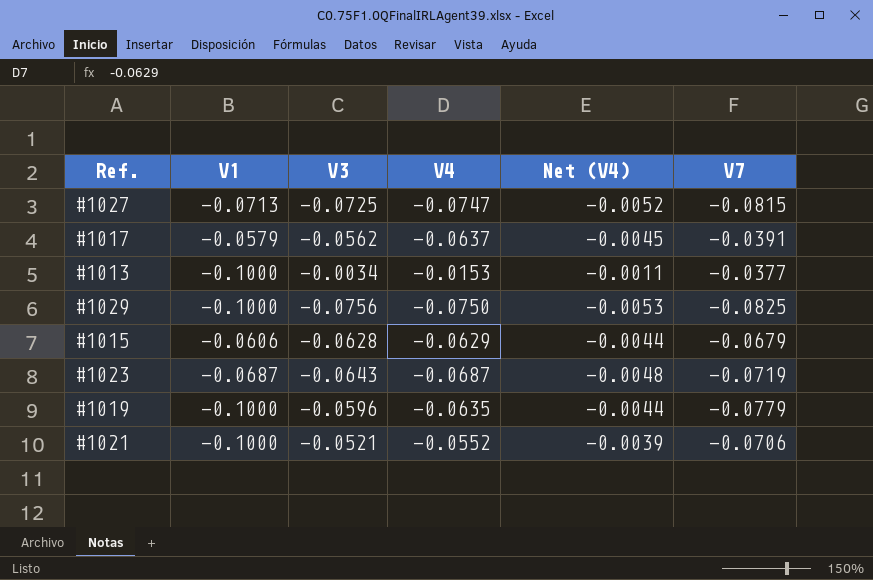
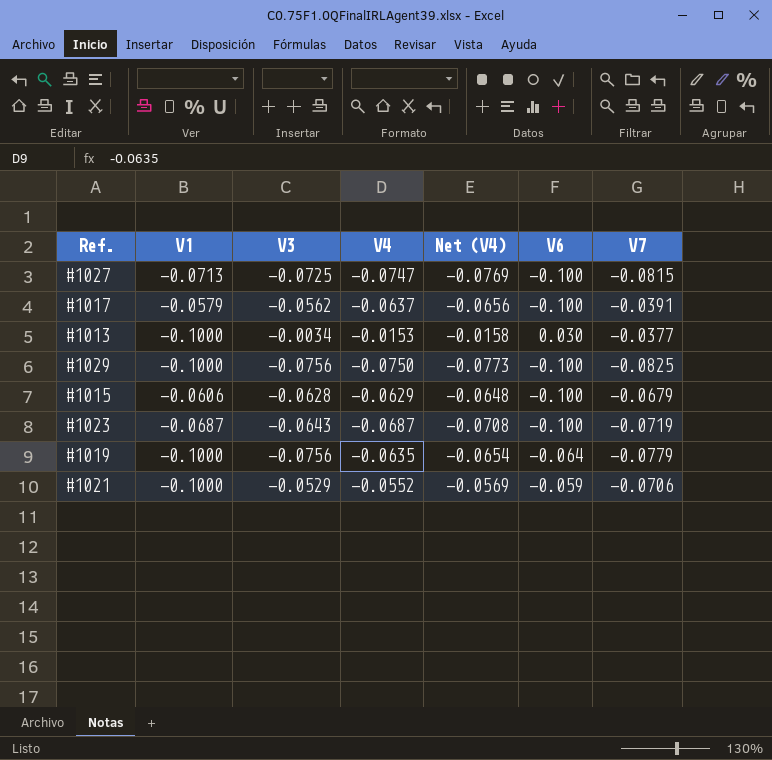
column Net (V4) | formula: [V4] * 0.07 -> [V4] * 1.03
column V6 | position: none -> 6
#1019 | V3: -0.0596 -> -0.0756
#1021 | V3: -0.0521 -> -0.0529

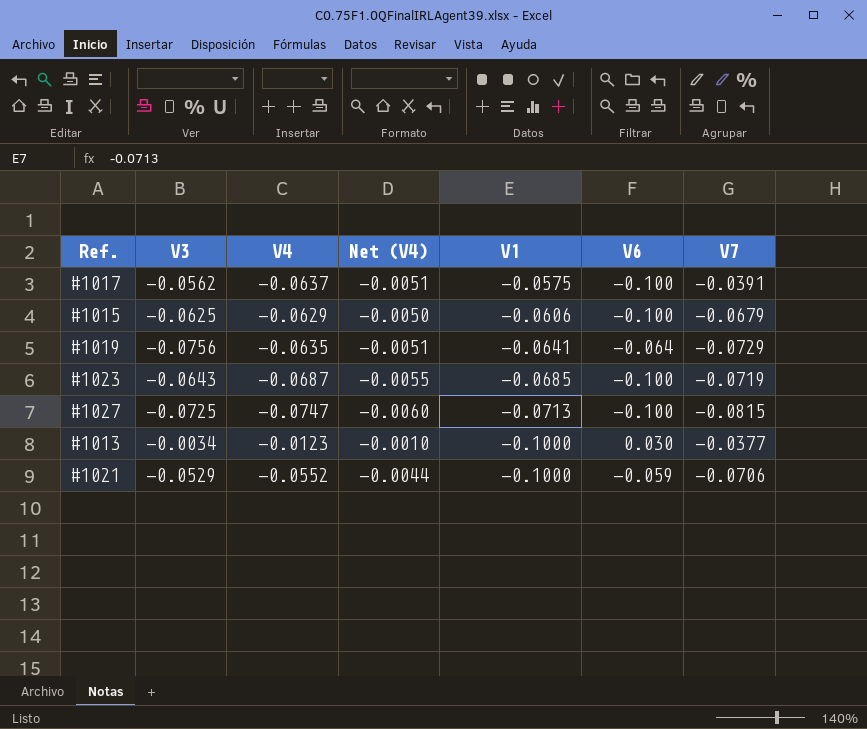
row order: none -> V1 descending
column Net (V4) | formula: [V4] * 1.03 -> [V4] * 0.08
column V1 | position: 2 -> 5
row #1029: -0.1000 | -0.0756 | -0.0750 | -0.0773 | -0.100 | -0.0825 -> none
#1017 | V1: -0.0579 -> -0.0575
#1015 | V3: -0.0628 -> -0.0625
#1019 | V1: -0.1000 -> -0.0641
#1019 | V7: -0.0779 -> -0.0729
#1023 | V1: -0.0687 -> -0.0685
#1013 | V4: -0.0153 -> -0.0123

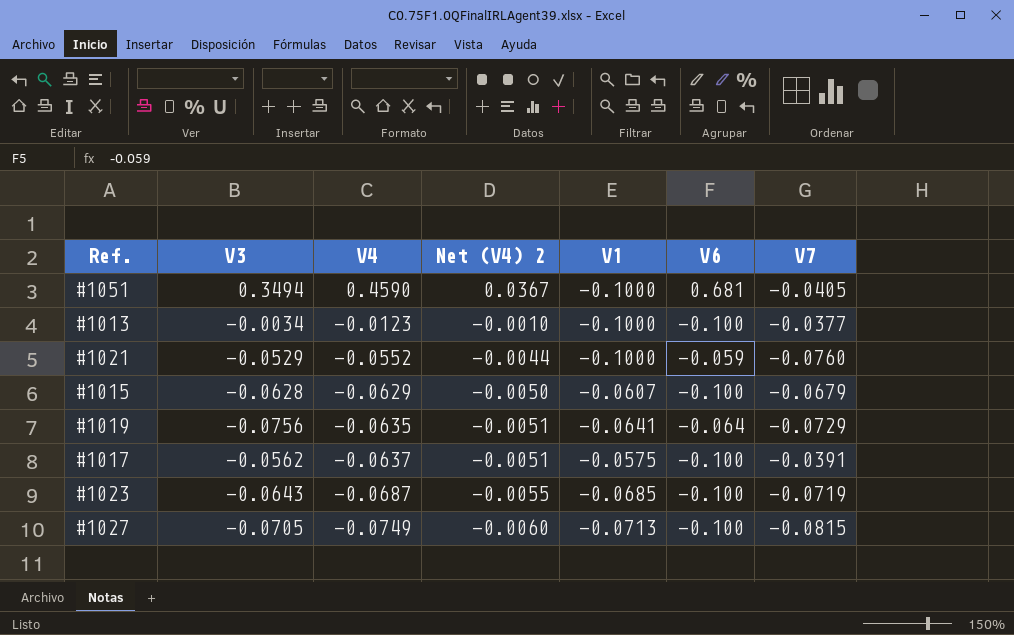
row order: V1 descending -> V4 descending
column name: Net (V4) -> Net (V4) 2
row #1051: none -> 0.3494 | 0.4590 | 0.0367 | -0.1000 | 0.681 | -0.0405
#1013 | V6: 0.030 -> -0.100
#1021 | V7: -0.0706 -> -0.0760
#1015 | V3: -0.0625 -> -0.0628
#1015 | V1: -0.0606 -> -0.0607
#1027 | V3: -0.0725 -> -0.0705
#1027 | V4: -0.0747 -> -0.0749

